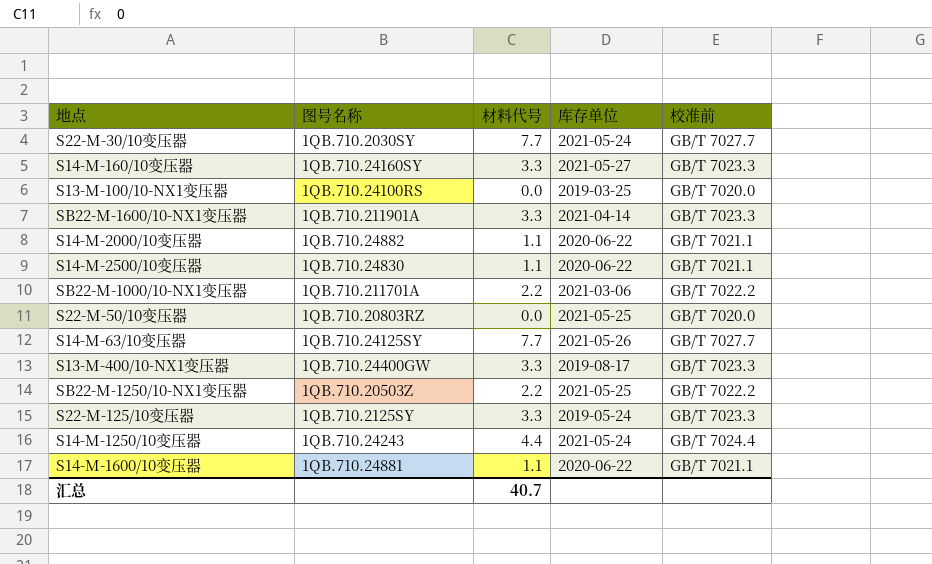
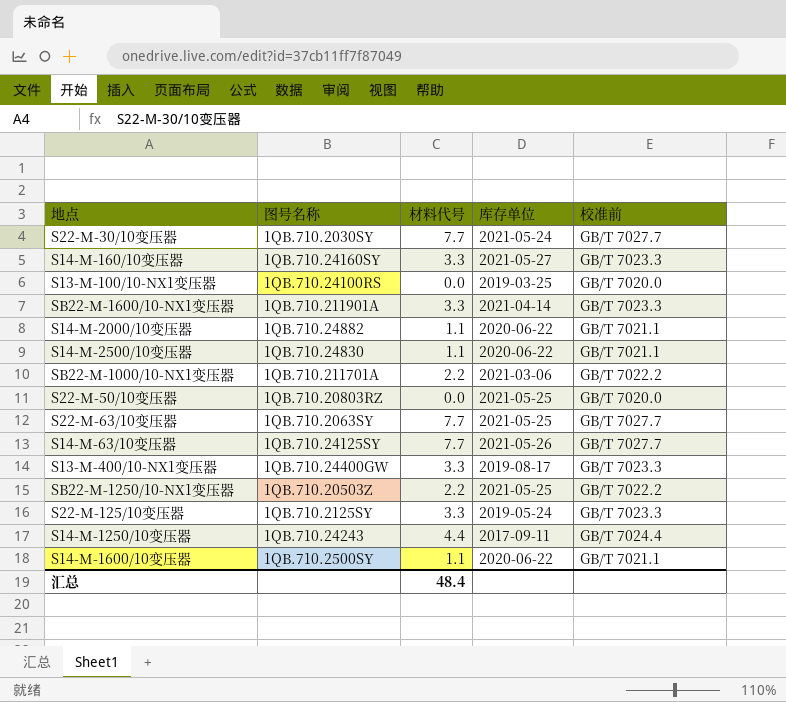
row S22-M-63/10变压器: none -> 1QB.710.2063SY | 7.7 | 2021-05-25 | GB/T 7027.7
S14-M-1250/10变压器 | 库存单位: 2021-05-24 -> 2017-09-11
S14-M-1600/10变压器 | 图号名称: 1QB.710.24881 -> 1QB.710.2500SY
汇总 | 材料代号: 40.7 -> 48.4

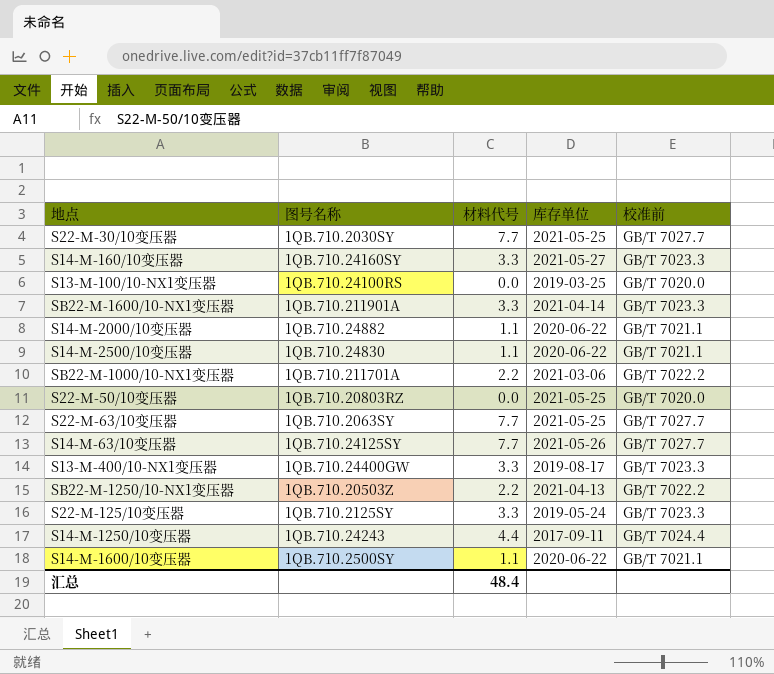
S22-M-30/10变压器 | 库存单位: 2021-05-24 -> 2021-05-25
SB22-M-1250/10-NX1变压器 | 库存单位: 2021-05-25 -> 2021-04-13

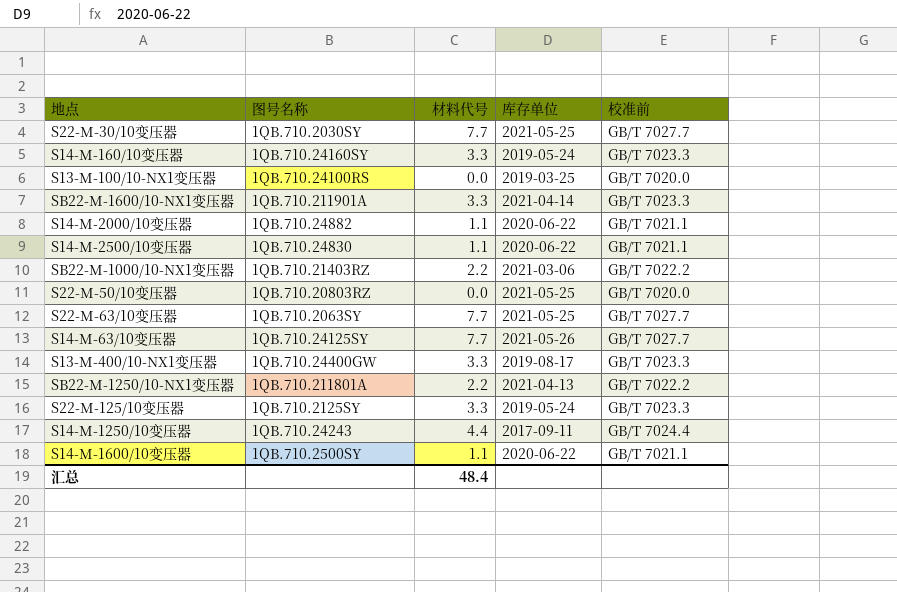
S14-M-160/10变压器 | 库存单位: 2021-05-27 -> 2019-05-24
SB22-M-1000/10-NX1变压器 | 图号名称: 1QB.710.211701A -> 1QB.710.21403RZ
SB22-M-1250/10-NX1变压器 | 图号名称: 1QB.710.20503Z -> 1QB.710.211801A

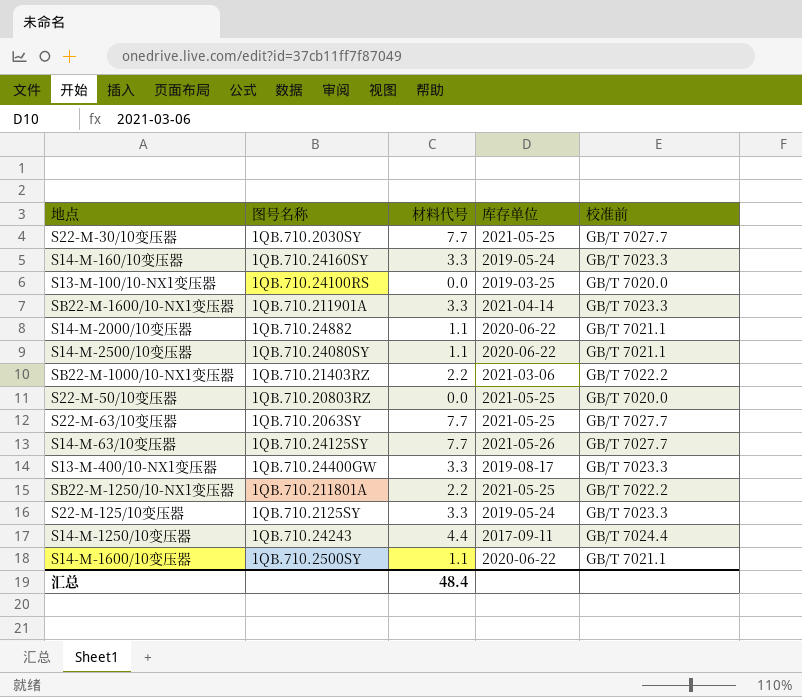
S14-M-2500/10变压器 | 图号名称: 1QB.710.24830 -> 1QB.710.24080SY
SB22-M-1250/10-NX1变压器 | 库存单位: 2021-04-13 -> 2021-05-25

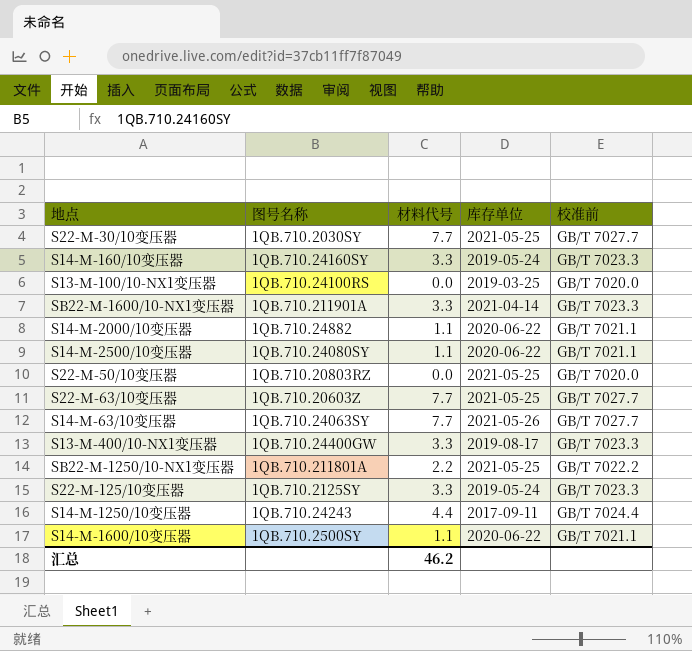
row SB22-M-1000/10-NX1变压器: 1QB.710.21403RZ | 2.2 | 2021-03-06 | GB/T 7022.2 -> none
S22-M-63/10变压器 | 图号名称: 1QB.710.2063SY -> 1QB.710.20603Z
S14-M-63/10变压器 | 图号名称: 1QB.710.24125SY -> 1QB.710.24063SY
汇总 | 材料代号: 48.4 -> 46.2

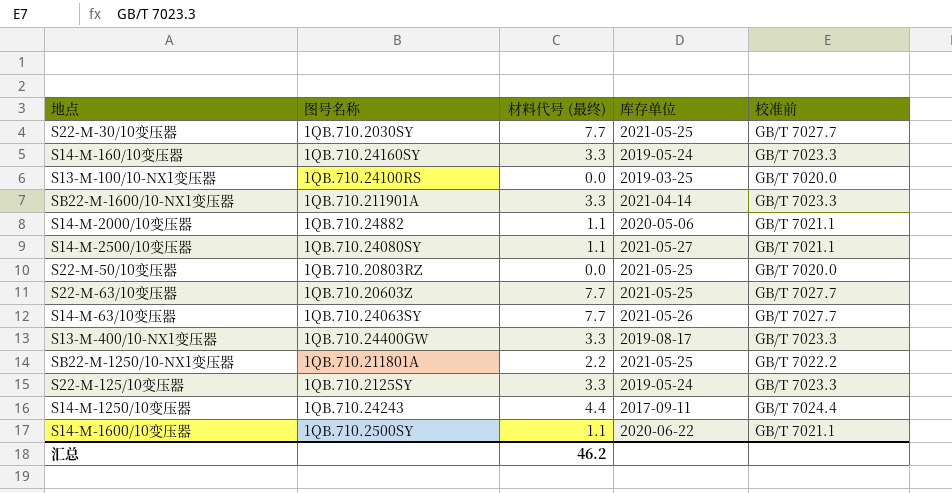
column name: 材料代号 -> 材料代号 (最终)
S14-M-2000/10变压器 | 库存单位: 2020-06-22 -> 2020-05-06
S14-M-2500/10变压器 | 库存单位: 2020-06-22 -> 2021-05-27

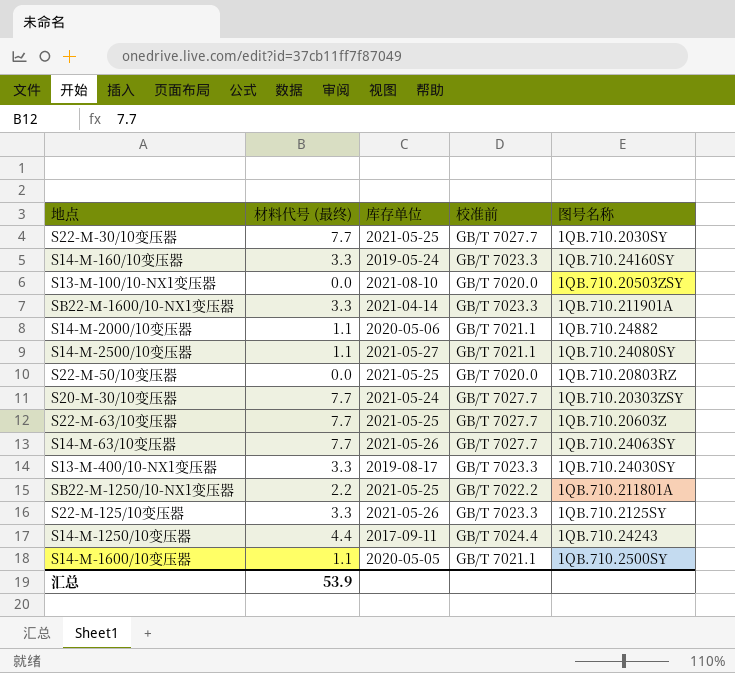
column 图号名称 | position: 2 -> 5
S13-M-100/10-NX1变压器 | 库存单位: 2019-03-25 -> 2021-08-10
S13-M-100/10-NX1变压器 | 图号名称: 1QB.710.24100RS -> 1QB.710.20503ZSY
row S20-M-30/10变压器: none -> 7.7 | 2021-05-24 | GB/T 7027.7 | 1QB.710.20303ZSY
S13-M-400/10-NX1变压器 | 图号名称: 1QB.710.24400GW -> 1QB.710.24030SY
S22-M-125/10变压器 | 库存单位: 2019-05-24 -> 2021-05-26
S14-M-1600/10变压器 | 库存单位: 2020-06-22 -> 2020-05-05
汇总 | 材料代号 (最终): 46.2 -> 53.9

